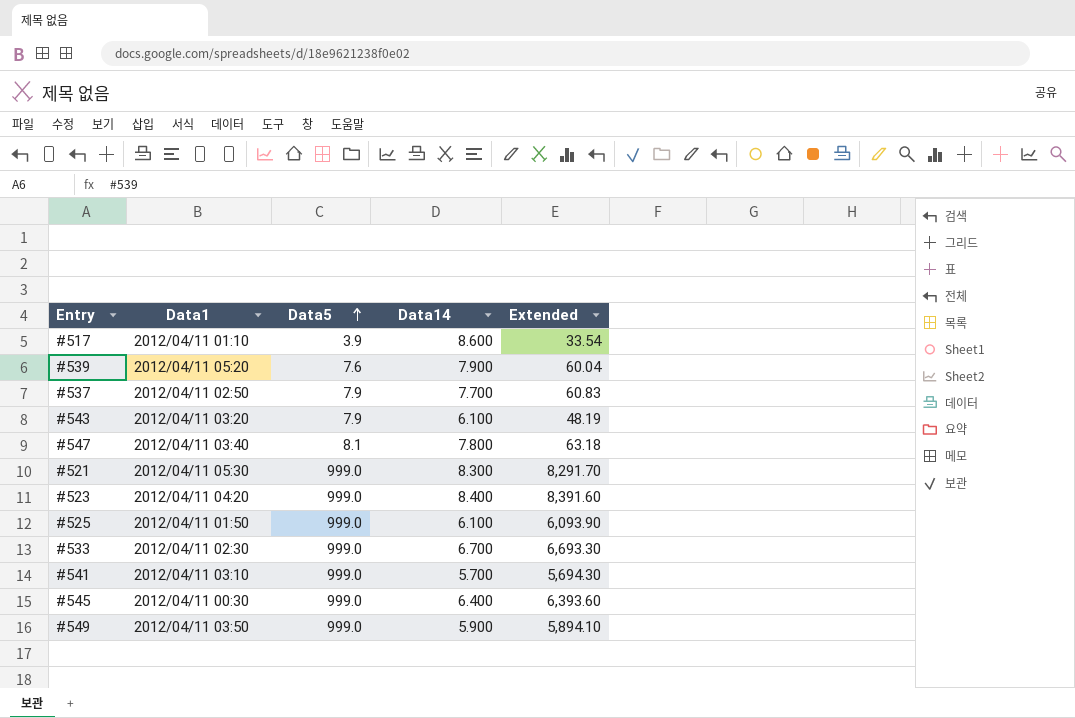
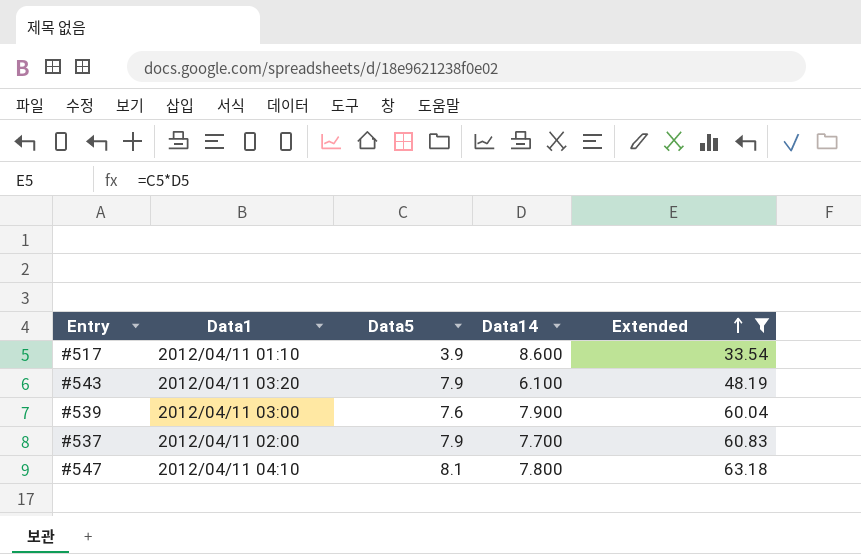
filter: none -> Extended <= 63.18
row order: Data5 ascending -> Extended ascending
#539 | Data1: 2012/04/11 05:20 -> 2012/04/11 03:00
#537 | Data1: 2012/04/11 02:50 -> 2012/04/11 02:00
#547 | Data1: 2012/04/11 03:40 -> 2012/04/11 04:10

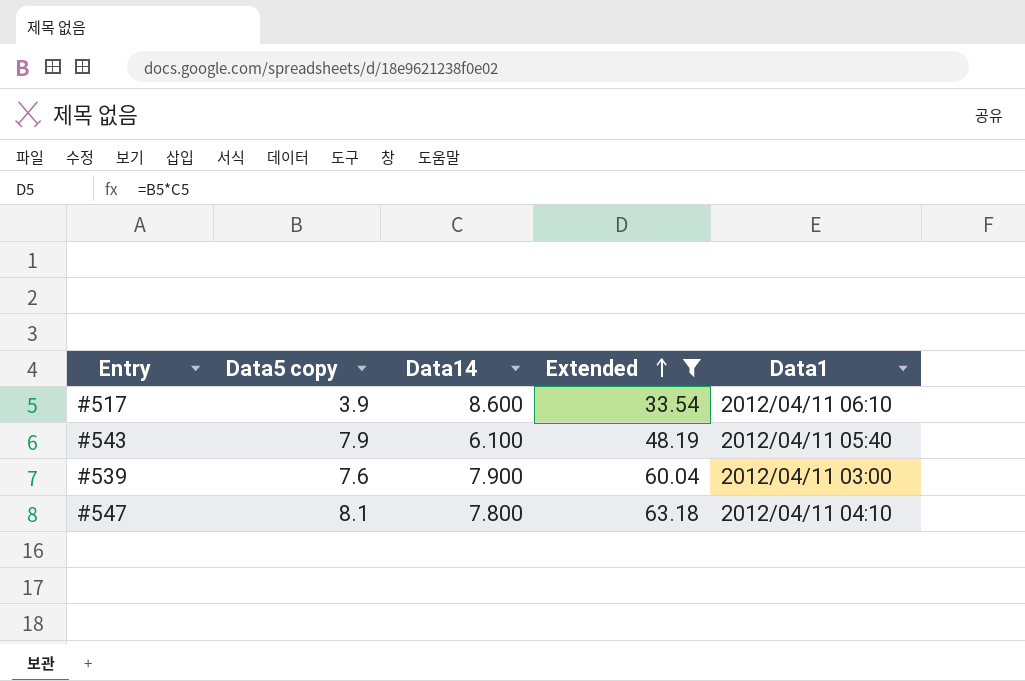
column name: Data5 -> Data5 copy
column Data1 | position: 2 -> 5
row #537: 2012/04/11 02:00 | 7.9 | 7.700 | 60.83 -> none
#517 | Data1: 2012/04/11 01:10 -> 2012/04/11 06:10
#543 | Data1: 2012/04/11 03:20 -> 2012/04/11 05:40

